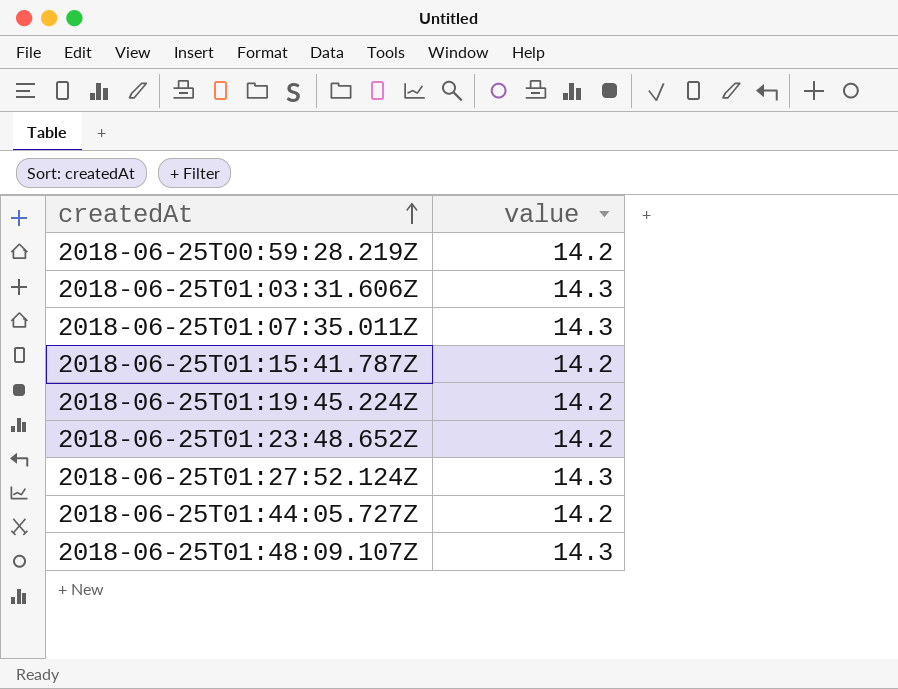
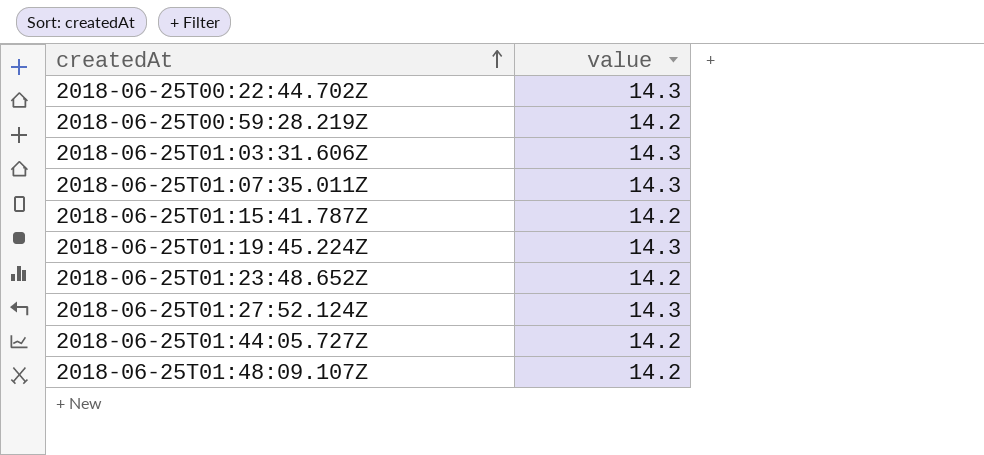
row 2018-06-25T00:22:44.702Z: none -> 14.3
2018-06-25T01:19:45.224Z | value: 14.2 -> 14.3
2018-06-25T01:48:09.107Z | value: 14.3 -> 14.2

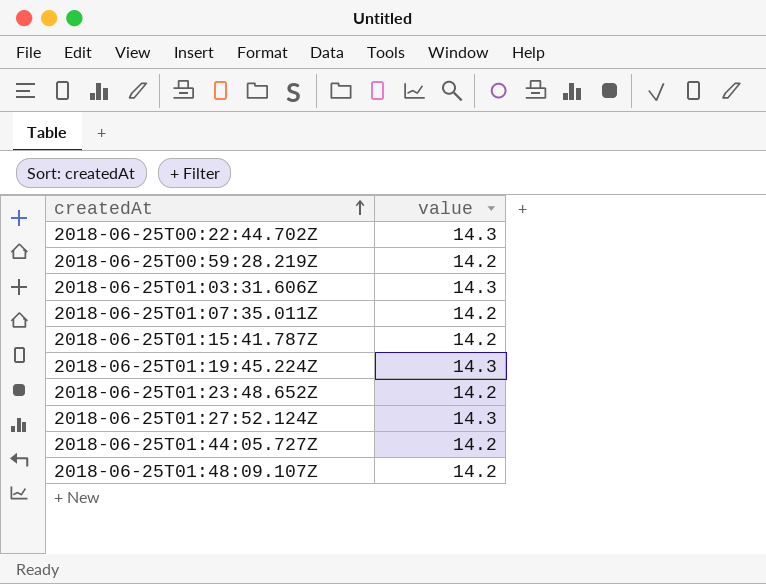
2018-06-25T01:07:35.011Z | value: 14.3 -> 14.2

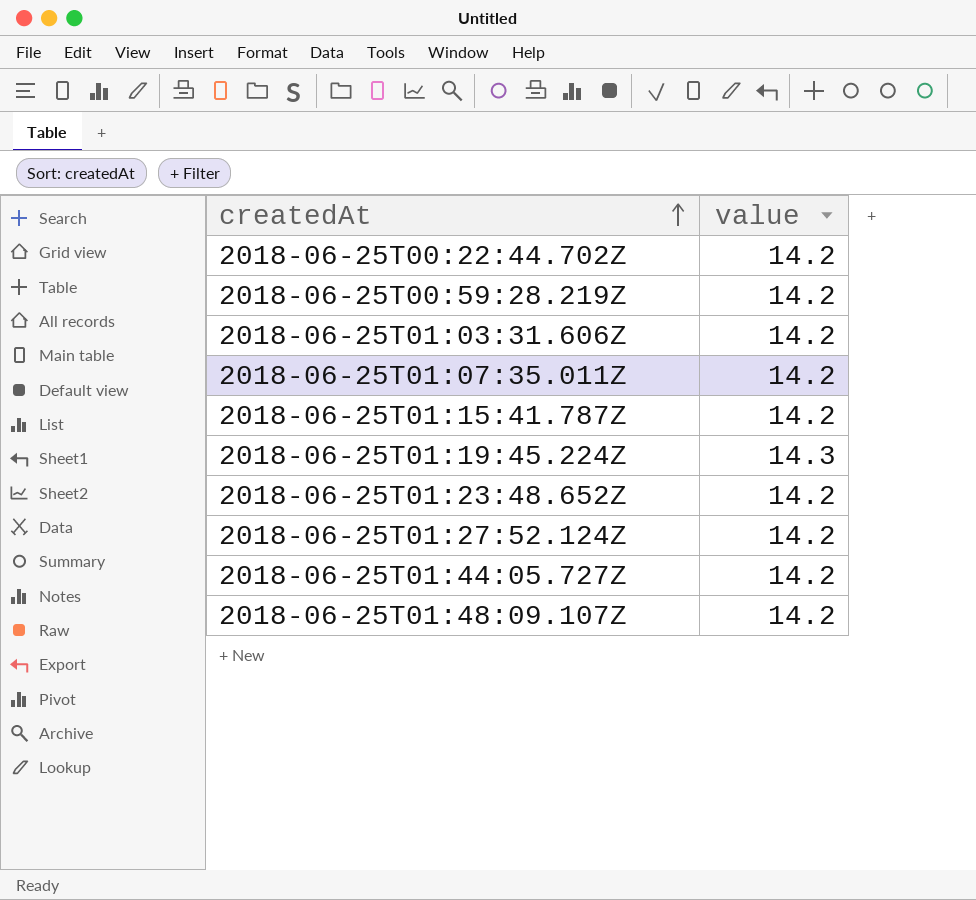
2018-06-25T00:22:44.702Z | value: 14.3 -> 14.2
2018-06-25T01:03:31.606Z | value: 14.3 -> 14.2
2018-06-25T01:27:52.124Z | value: 14.3 -> 14.2

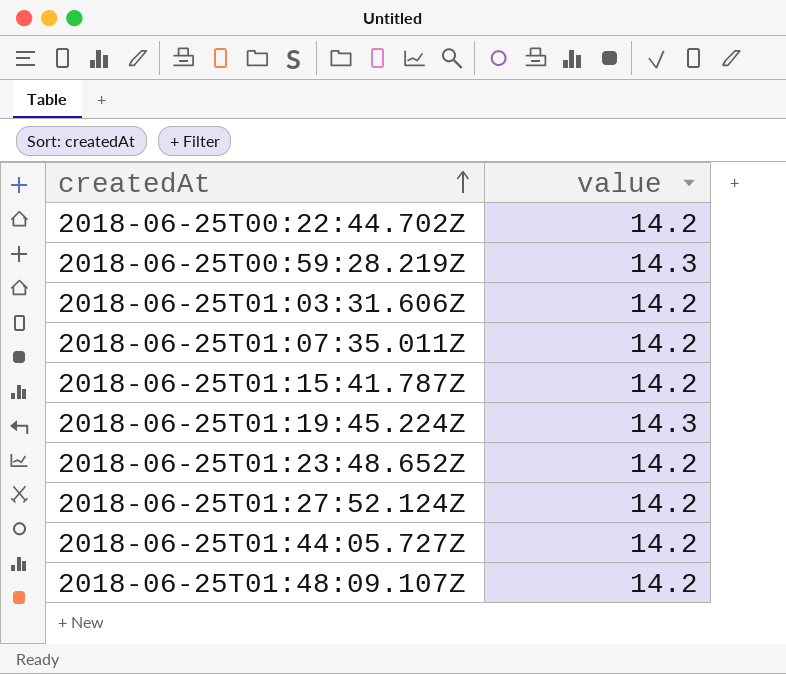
2018-06-25T00:59:28.219Z | value: 14.2 -> 14.3

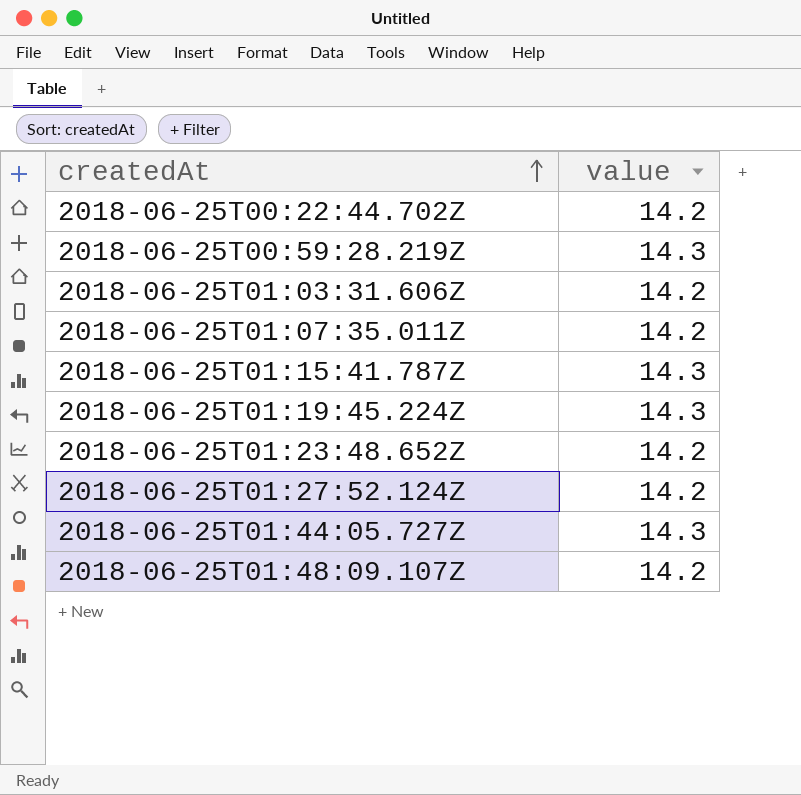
2018-06-25T01:15:41.787Z | value: 14.2 -> 14.3
2018-06-25T01:44:05.727Z | value: 14.2 -> 14.3

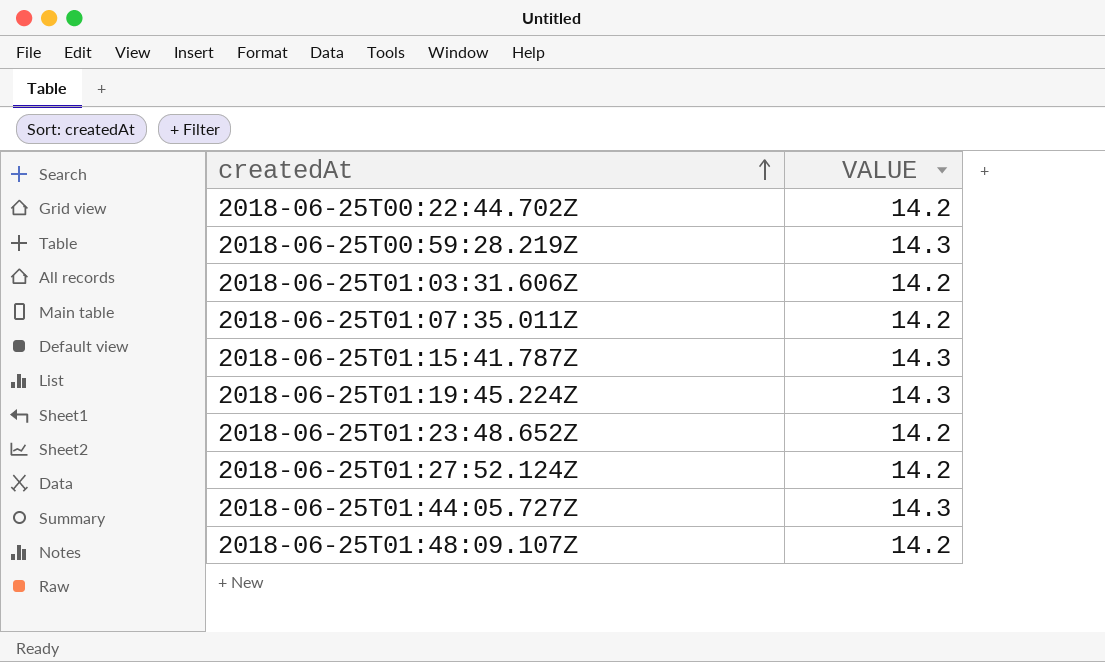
column name: value -> VALUE

